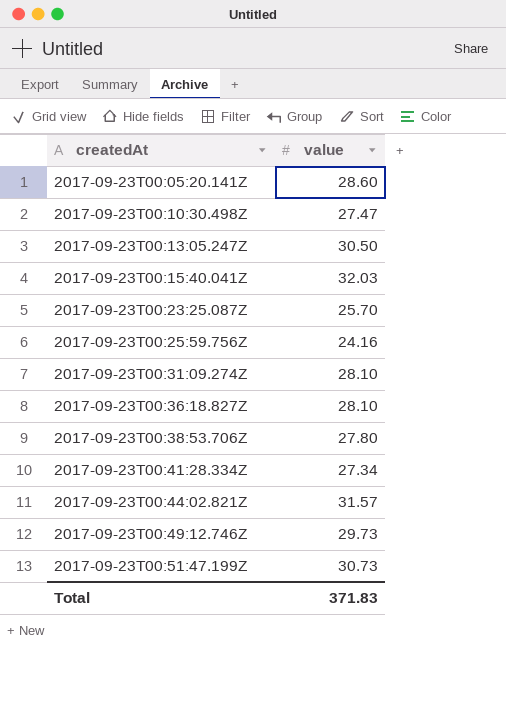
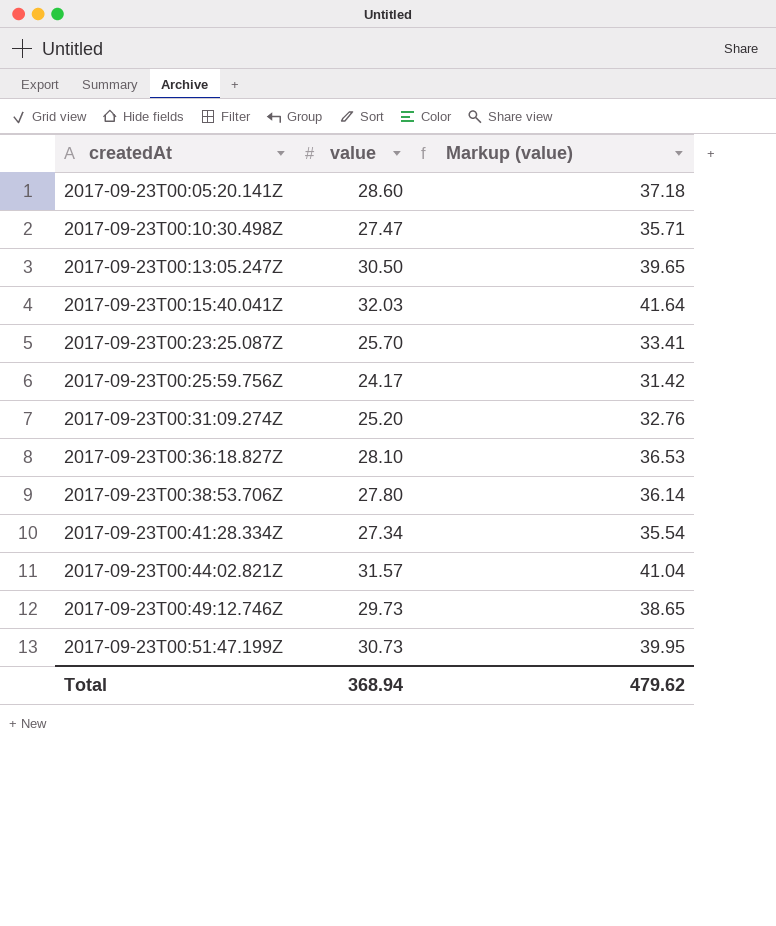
column Markup (value) | formula: none -> [value] * 1.3
2017-09-23T00:25:59.756Z | value: 24.16 -> 24.17
2017-09-23T00:31:09.274Z | value: 28.10 -> 25.20
Total | value: 371.83 -> 368.94

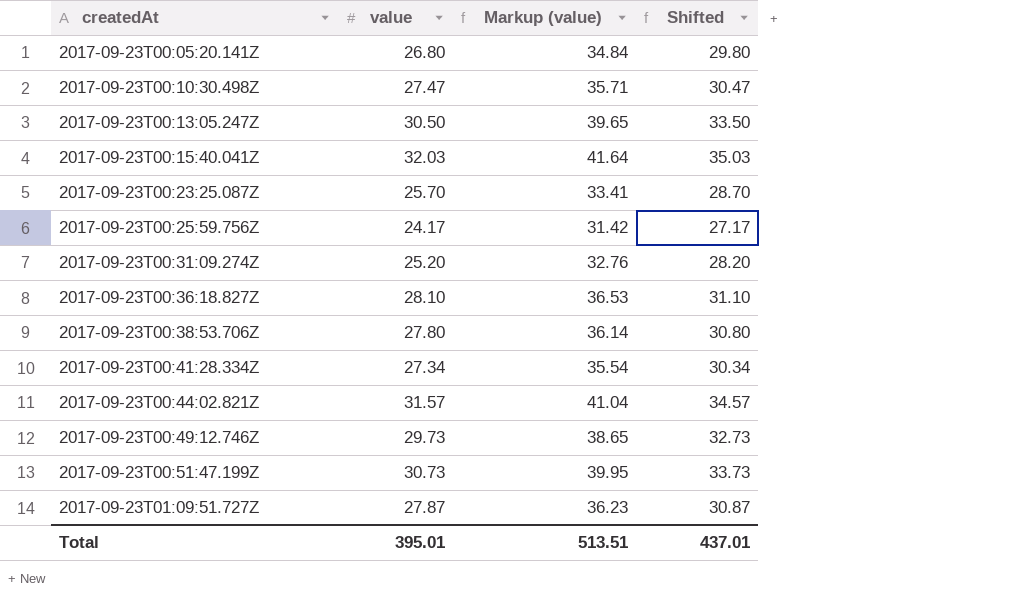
column Shifted | formula: none -> [value] + 3
2017-09-23T00:05:20.141Z | value: 28.60 -> 26.80
2017-09-23T00:05:20.141Z | Markup (value): 37.18 -> 34.84
row 2017-09-23T01:09:51.727Z: none -> 27.87 | 36.23 | 30.87
Total | value: 368.94 -> 395.01
Total | Markup (value): 479.62 -> 513.51

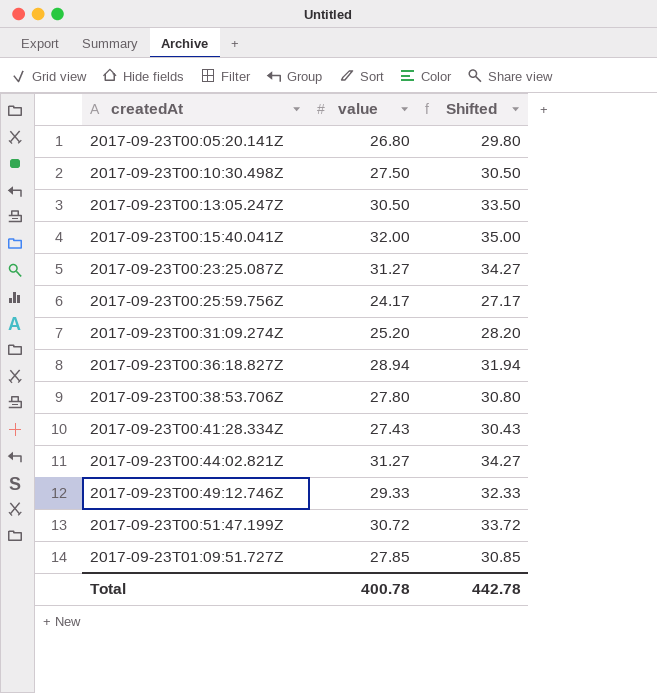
column Markup (value) | formula: [value] * 1.3 -> none
2017-09-23T00:10:30.498Z | value: 27.47 -> 27.50
2017-09-23T00:10:30.498Z | Shifted: 30.47 -> 30.50
2017-09-23T00:15:40.041Z | value: 32.03 -> 32.00
2017-09-23T00:15:40.041Z | Shifted: 35.03 -> 35.00
2017-09-23T00:23:25.087Z | value: 25.70 -> 31.27
2017-09-23T00:23:25.087Z | Shifted: 28.70 -> 34.27
2017-09-23T00:36:18.827Z | value: 28.10 -> 28.94
2017-09-23T00:36:18.827Z | Shifted: 31.10 -> 31.94
2017-09-23T00:41:28.334Z | value: 27.34 -> 27.43
2017-09-23T00:41:28.334Z | Shifted: 30.34 -> 30.43
2017-09-23T00:44:02.821Z | value: 31.57 -> 31.27
2017-09-23T00:44:02.821Z | Shifted: 34.57 -> 34.27
2017-09-23T00:49:12.746Z | value: 29.73 -> 29.33
2017-09-23T00:49:12.746Z | Shifted: 32.73 -> 32.33
2017-09-23T00:51:47.199Z | value: 30.73 -> 30.72
2017-09-23T00:51:47.199Z | Shifted: 33.73 -> 33.72
2017-09-23T01:09:51.727Z | value: 27.87 -> 27.85
2017-09-23T01:09:51.727Z | Shifted: 30.87 -> 30.85
Total | value: 395.01 -> 400.78
Total | Shifted: 437.01 -> 442.78

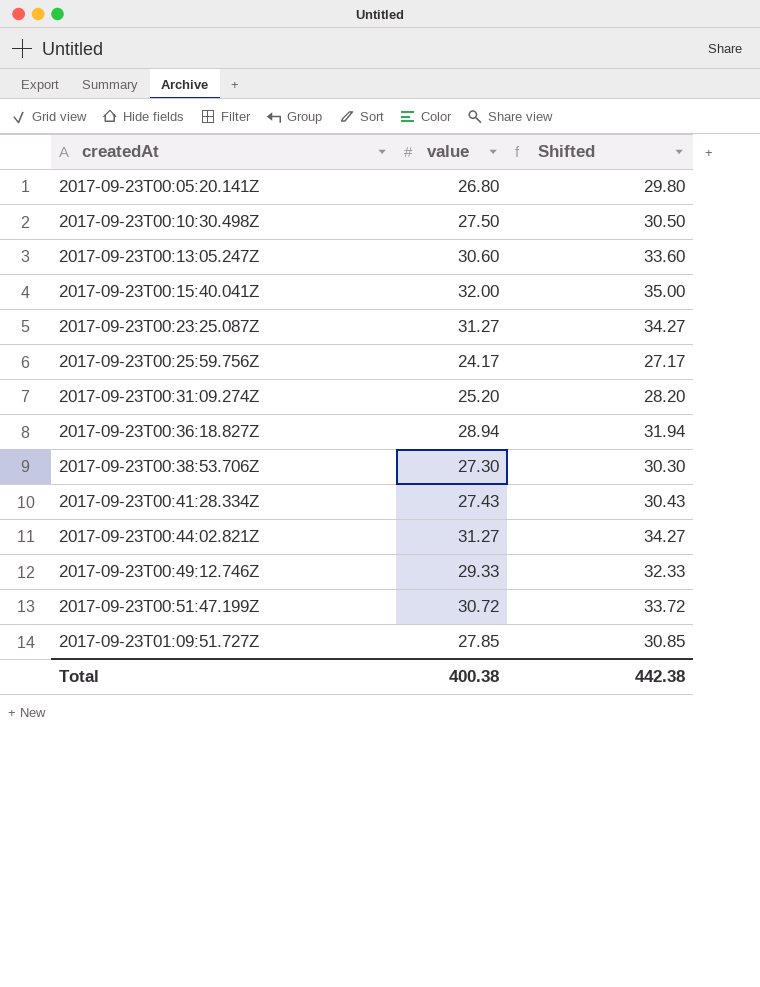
2017-09-23T00:13:05.247Z | value: 30.50 -> 30.60
2017-09-23T00:13:05.247Z | Shifted: 33.50 -> 33.60
2017-09-23T00:38:53.706Z | value: 27.80 -> 27.30
2017-09-23T00:38:53.706Z | Shifted: 30.80 -> 30.30
Total | value: 400.78 -> 400.38
Total | Shifted: 442.78 -> 442.38

